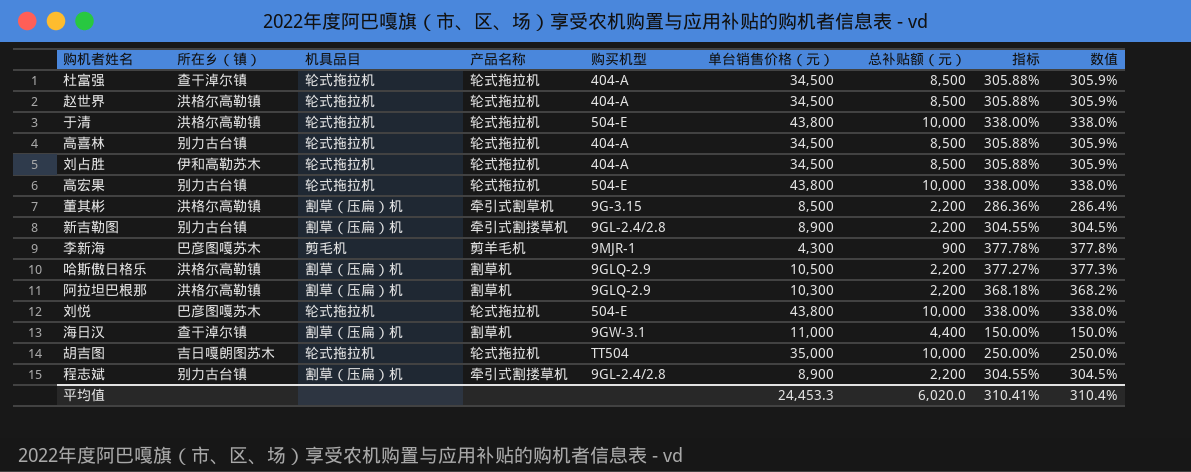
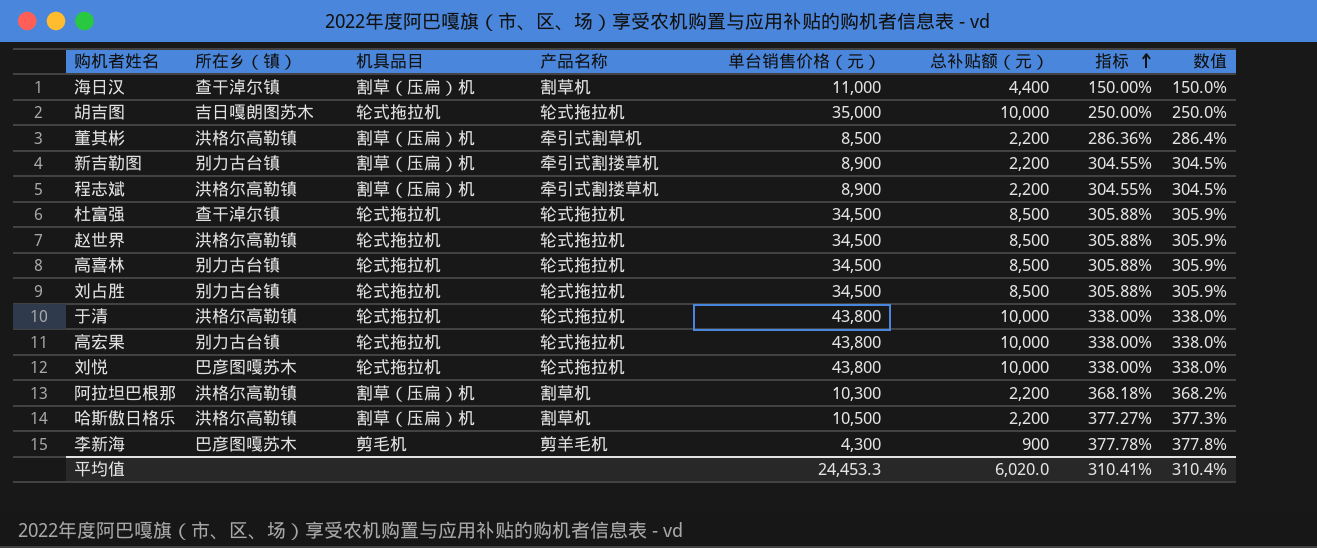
row order: none -> 指标 ascending
column 购买机型 | position: 5 -> none
程志斌 | 所在乡（镇）: 别力古台镇 -> 洪格尔高勒镇
刘占胜 | 所在乡（镇）: 伊和高勒苏木 -> 别力古台镇

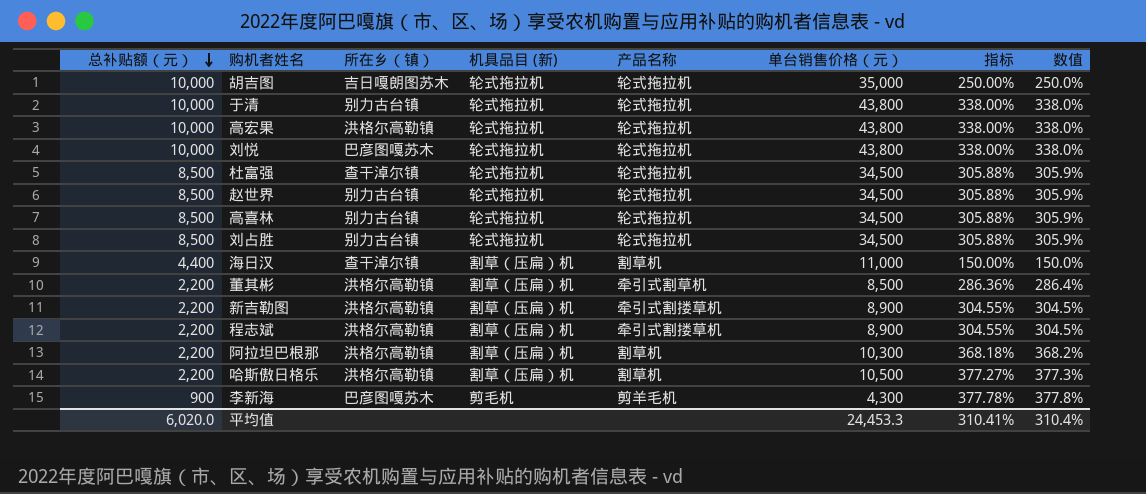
row order: 指标 ascending -> 总补贴额（元） descending
column 总补贴额（元） | position: 6 -> 1
column name: 机具品目 -> 机具品目 (新)
于清 | 所在乡（镇）: 洪格尔高勒镇 -> 别力古台镇
高宏果 | 所在乡（镇）: 别力古台镇 -> 洪格尔高勒镇
赵世界 | 所在乡（镇）: 洪格尔高勒镇 -> 别力古台镇
新吉勒图 | 所在乡（镇）: 别力古台镇 -> 洪格尔高勒镇

